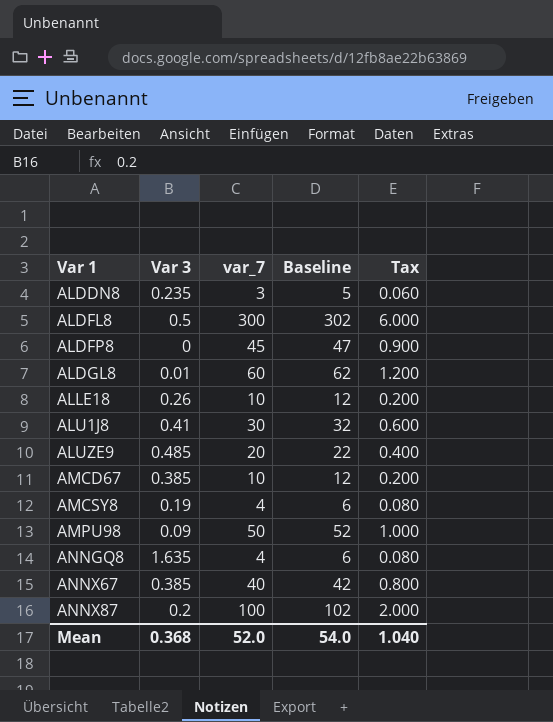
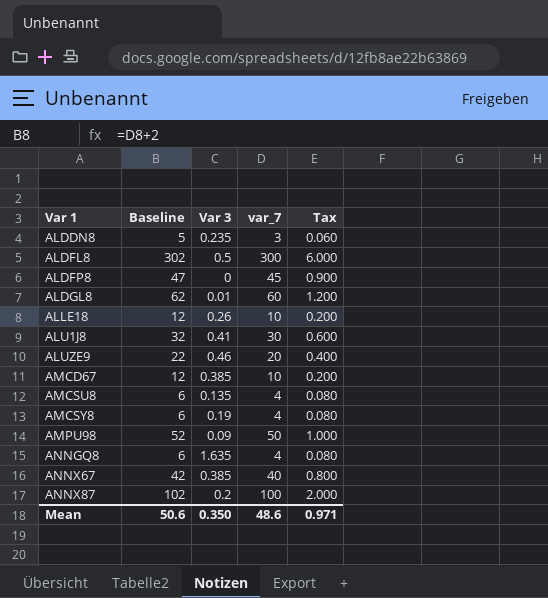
column Baseline | position: 4 -> 2
ALUZE9 | Var 3: 0.485 -> 0.46
row AMCSU8: none -> 6 | 0.135 | 4 | 0.080
Mean | Baseline: 54.0 -> 50.6
Mean | Var 3: 0.368 -> 0.350
Mean | var_7: 52.0 -> 48.6
Mean | Tax: 1.040 -> 0.971

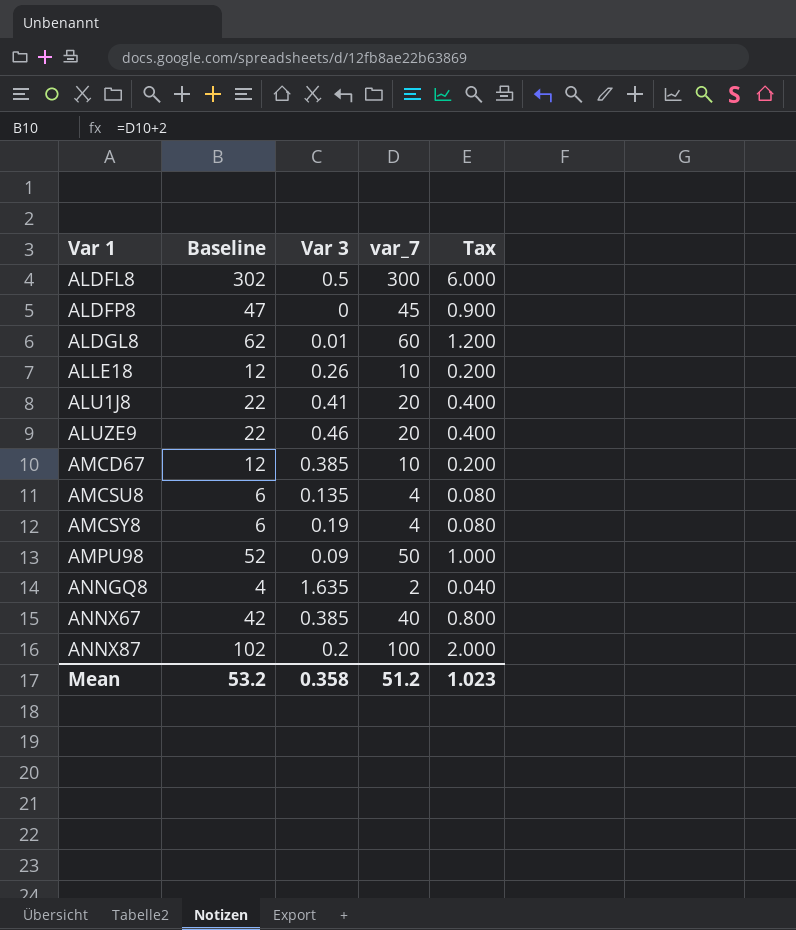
row ALDDN8: 5 | 0.235 | 3 | 0.060 -> none
ALU1J8 | Baseline: 32 -> 22
ALU1J8 | var_7: 30 -> 20
ALU1J8 | Tax: 0.600 -> 0.400
ANNGQ8 | Baseline: 6 -> 4
ANNGQ8 | var_7: 4 -> 2
ANNGQ8 | Tax: 0.080 -> 0.040
Mean | Baseline: 50.6 -> 53.2
Mean | Var 3: 0.350 -> 0.358
Mean | var_7: 48.6 -> 51.2
Mean | Tax: 0.971 -> 1.023

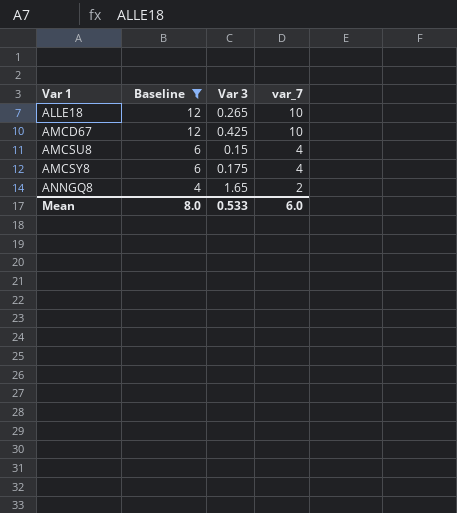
filter: none -> Baseline <= 12
column Tax | formula: [var_7] * 0.02 -> none
ALLE18 | Var 3: 0.26 -> 0.265
AMCD67 | Var 3: 0.385 -> 0.425
AMCSU8 | Var 3: 0.135 -> 0.15
AMCSY8 | Var 3: 0.19 -> 0.175
ANNGQ8 | Var 3: 1.635 -> 1.65
Mean | Baseline: 53.2 -> 8.0
Mean | Var 3: 0.358 -> 0.533
Mean | var_7: 51.2 -> 6.0

